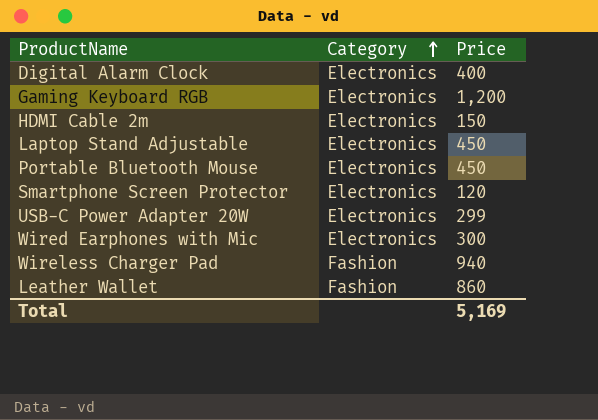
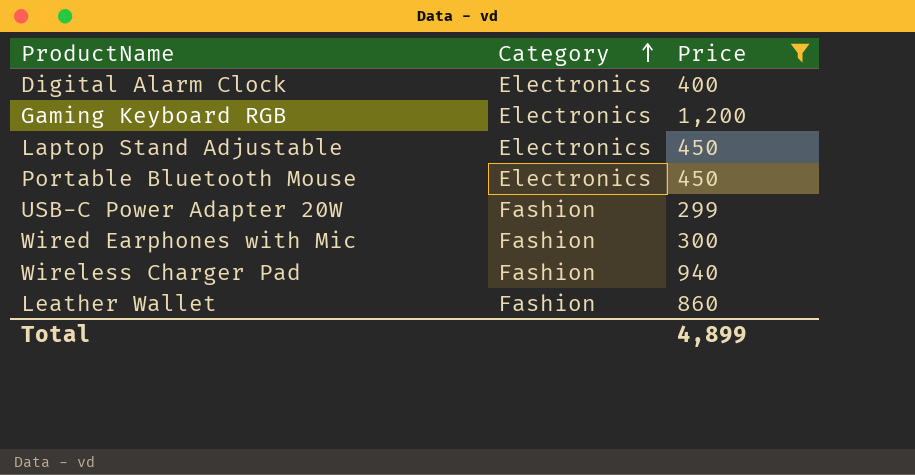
filter: none -> Price >= 299
USB-C Power Adapter 20W | Category: Electronics -> Fashion
Wired Earphones with Mic | Category: Electronics -> Fashion
Total | Price: 5,169 -> 4,899

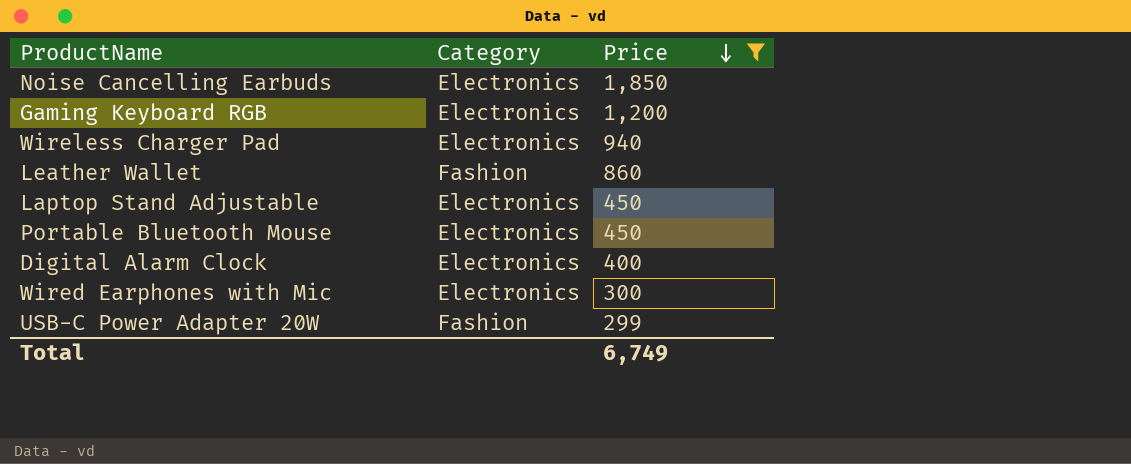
row order: Category ascending -> Price descending
row Noise Cancelling Earbuds: none -> Electronics | 1,850
Wireless Charger Pad | Category: Fashion -> Electronics
Wired Earphones with Mic | Category: Fashion -> Electronics
Total | Price: 4,899 -> 6,749

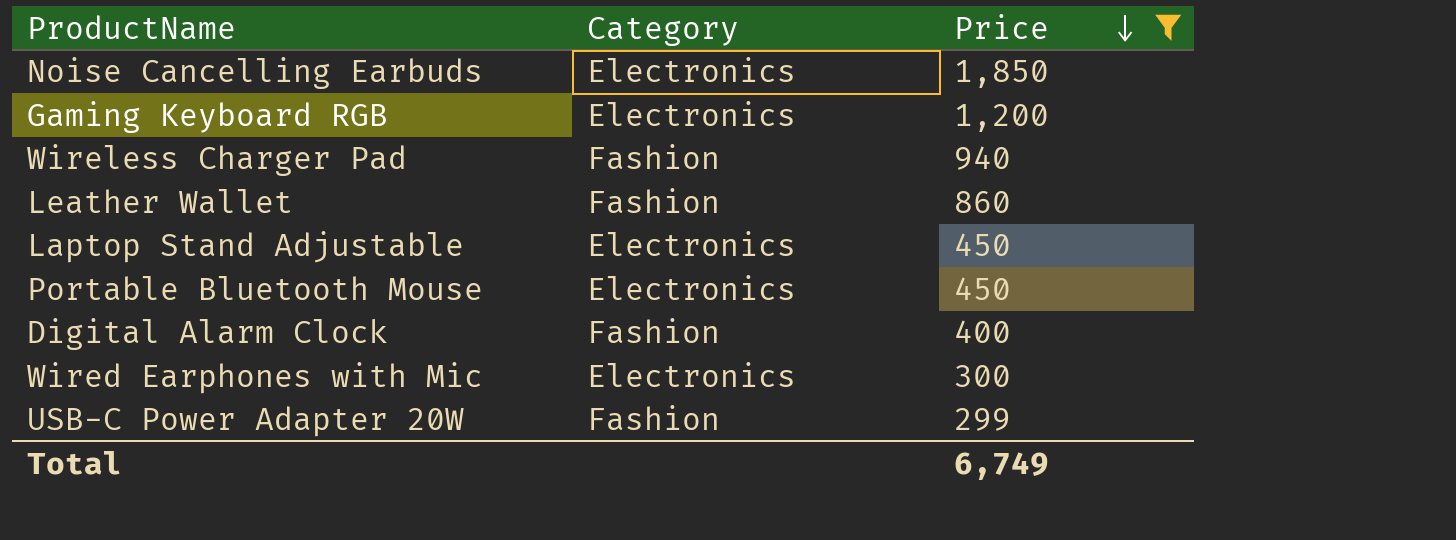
Wireless Charger Pad | Category: Electronics -> Fashion
Digital Alarm Clock | Category: Electronics -> Fashion

